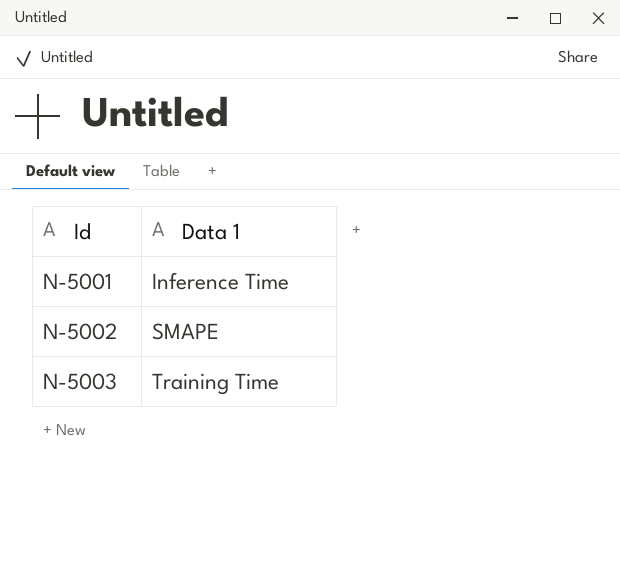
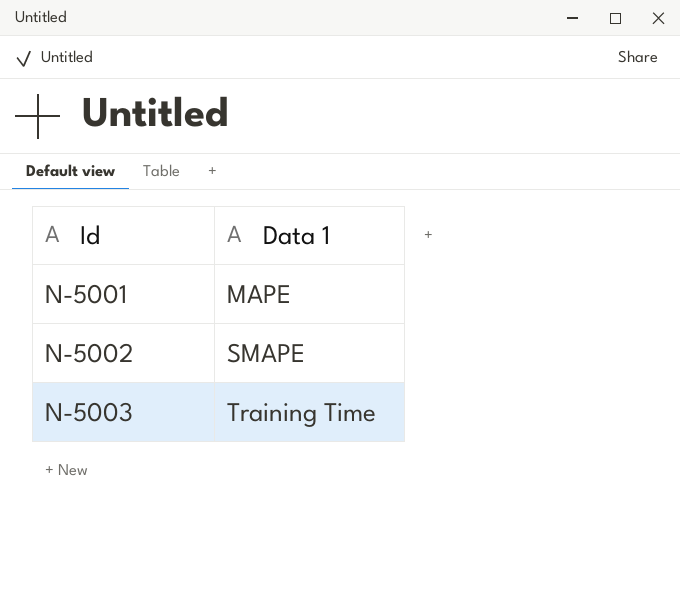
N-5001 | Data 1: Inference Time -> MAPE

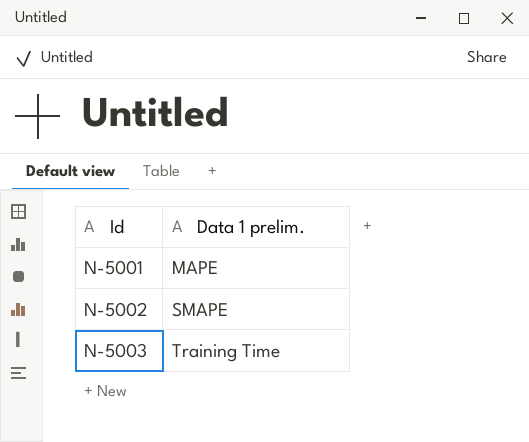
column name: Data 1 -> Data 1 prelim.

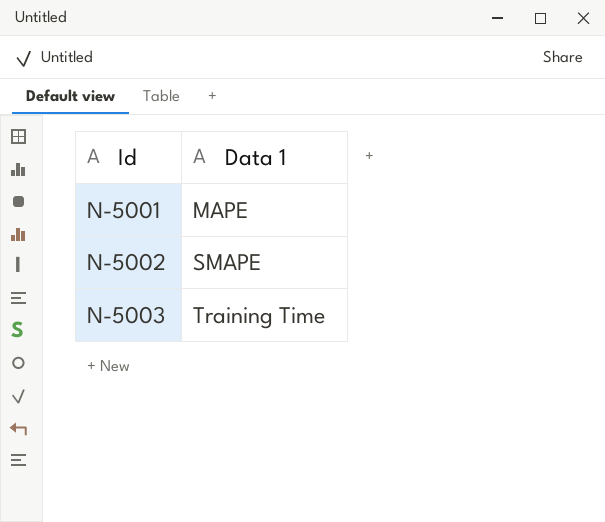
column name: Data 1 prelim. -> Data 1

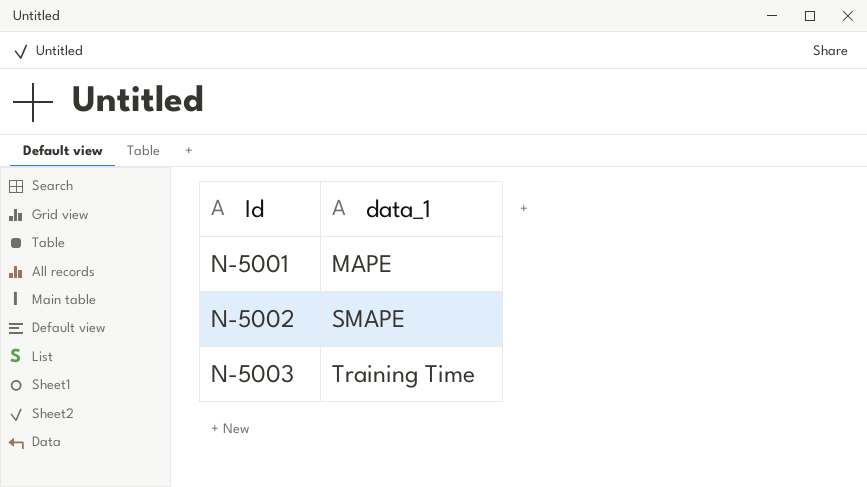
column name: Data 1 -> data_1

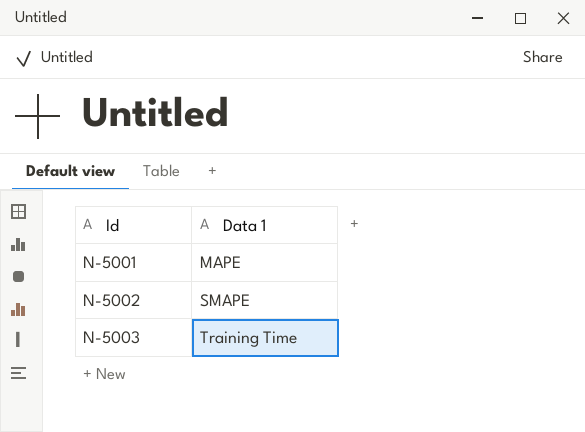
column name: data_1 -> Data 1

